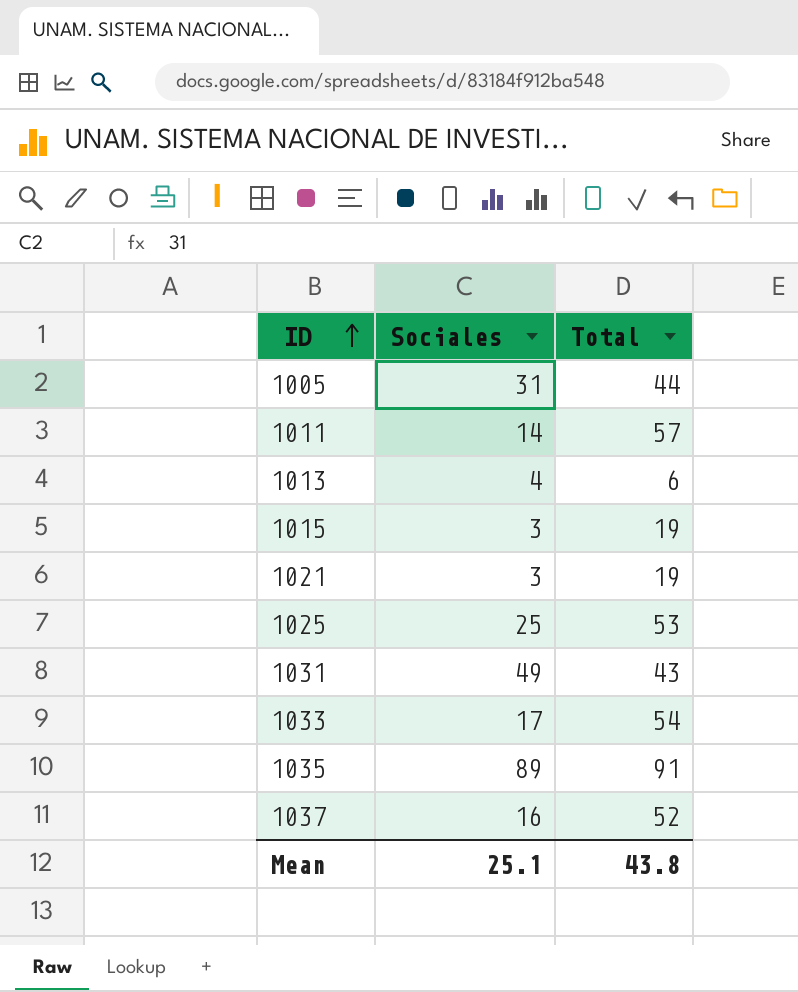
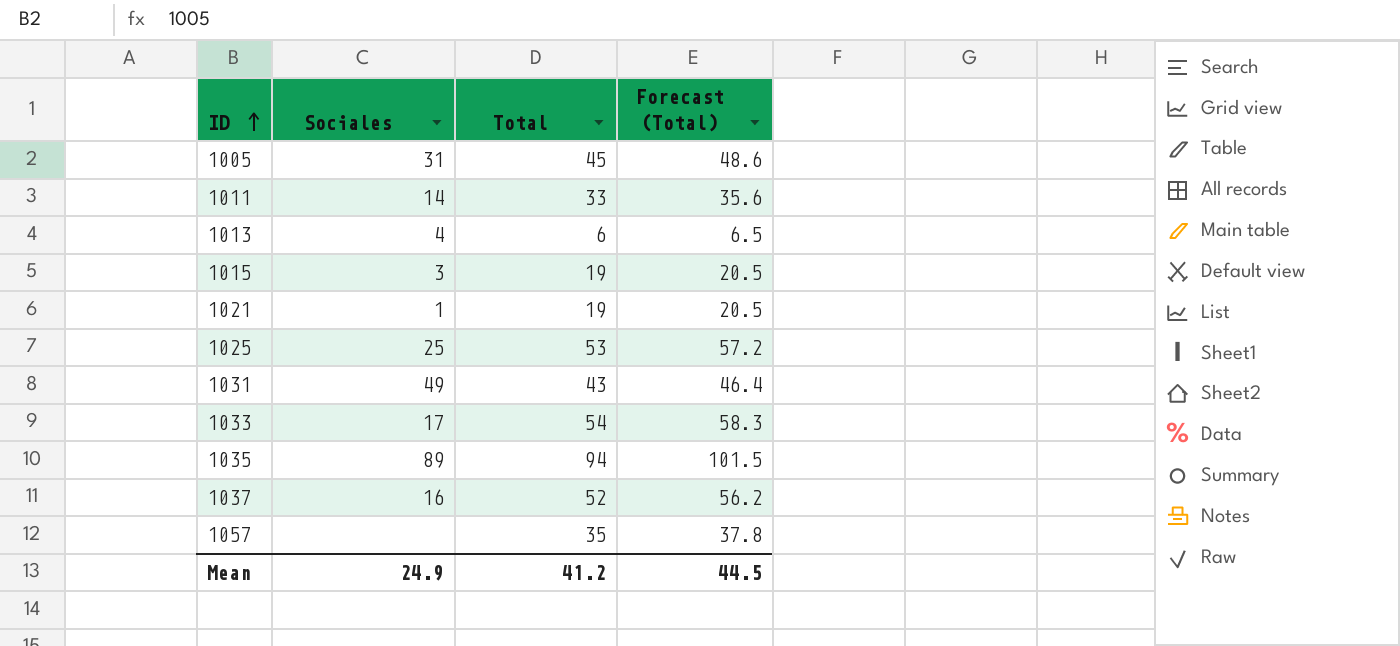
column Forecast (Total) | formula: none -> [Total] * 1.08
1005 | Total: 44 -> 45
1011 | Total: 57 -> 33
1021 | Sociales: 3 -> 1
1035 | Total: 91 -> 94
row 1057: none -> none | 35 | 37.8
Mean | Sociales: 25.1 -> 24.9
Mean | Total: 43.8 -> 41.2

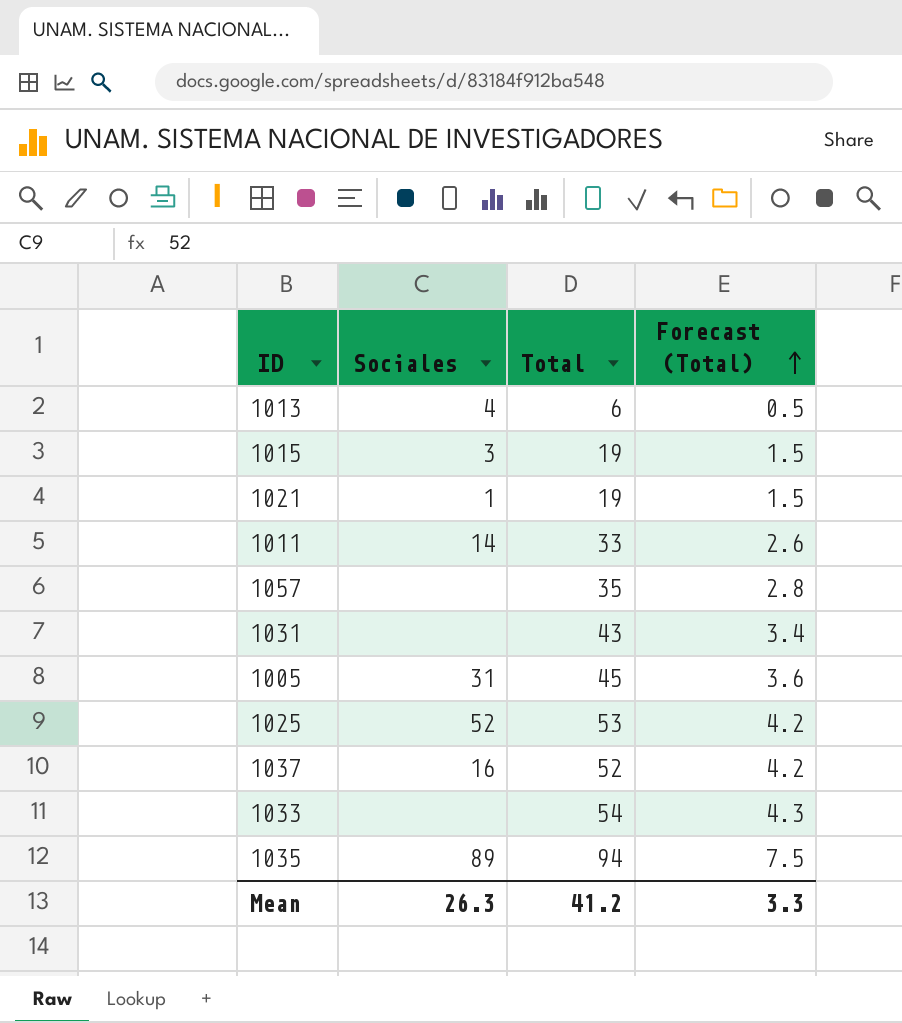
row order: ID ascending -> Forecast (Total) ascending
column Forecast (Total) | formula: [Total] * 1.08 -> [Total] * 0.08
1031 | Sociales: 49 -> none
1025 | Sociales: 25 -> 52
1033 | Sociales: 17 -> none
Mean | Sociales: 24.9 -> 26.3
Mean | Forecast (Total): 44.5 -> 3.3

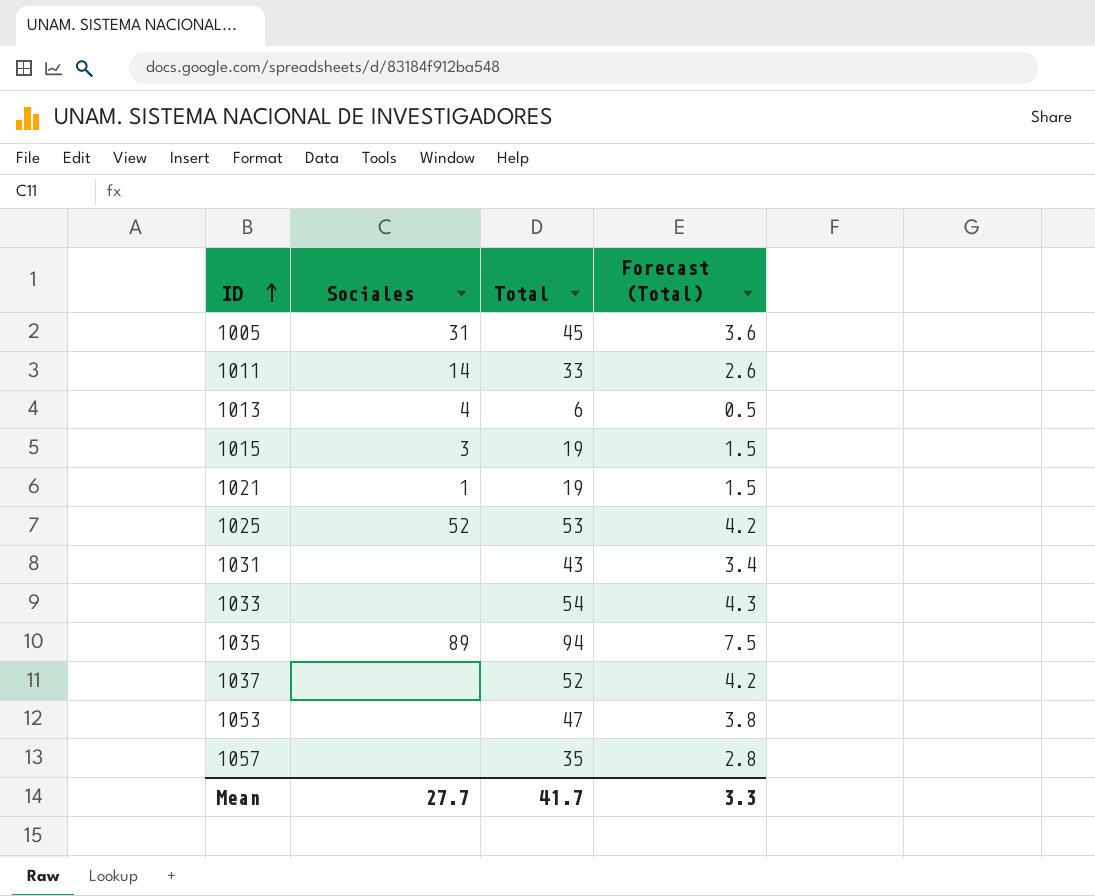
row order: Forecast (Total) ascending -> ID ascending
1037 | Sociales: 16 -> none
row 1053: none -> none | 47 | 3.8
Mean | Sociales: 26.3 -> 27.7
Mean | Total: 41.2 -> 41.7

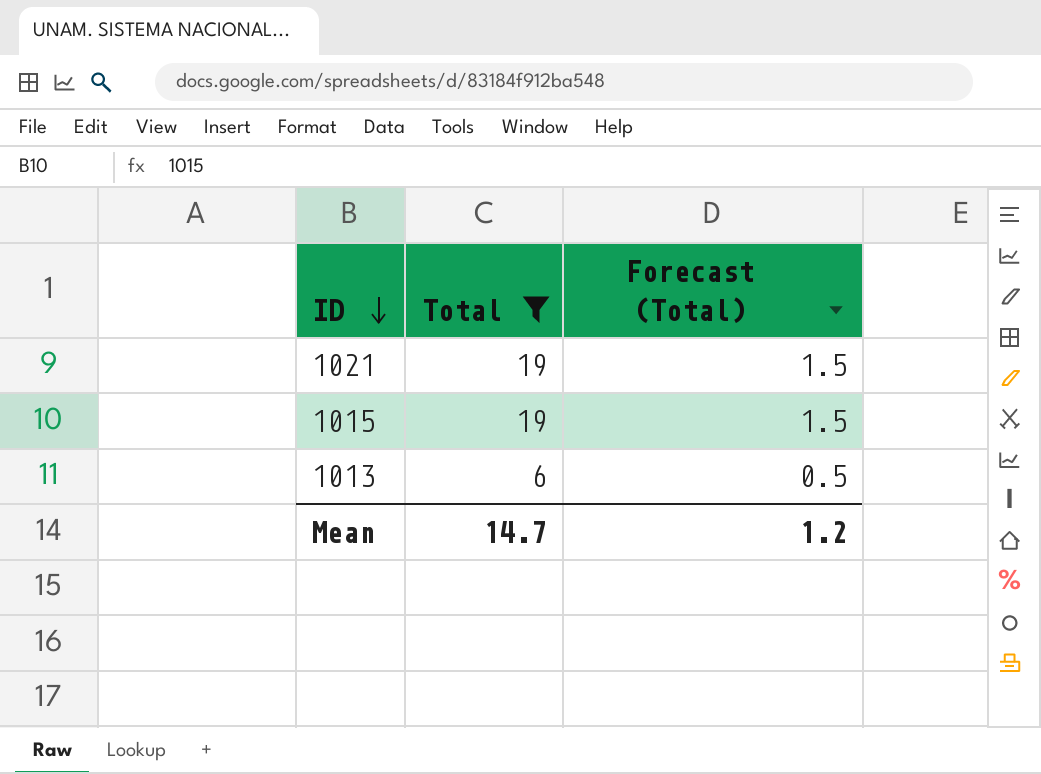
filter: none -> Total <= 19
row order: ID ascending -> ID descending
column Sociales | position: 2 -> none
Mean | Total: 41.7 -> 14.7
Mean | Forecast (Total): 3.3 -> 1.2

